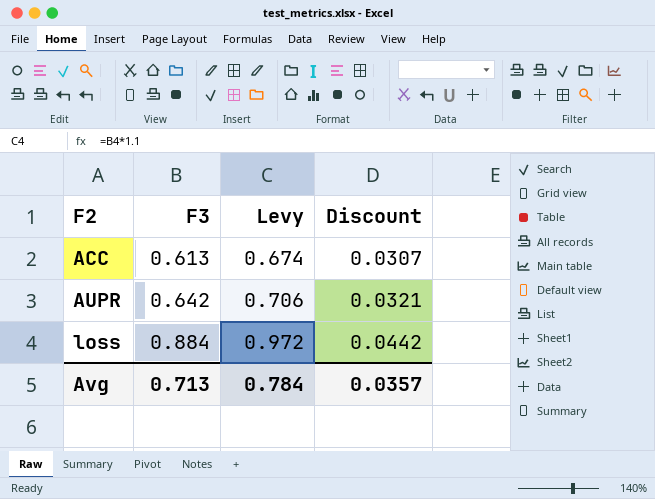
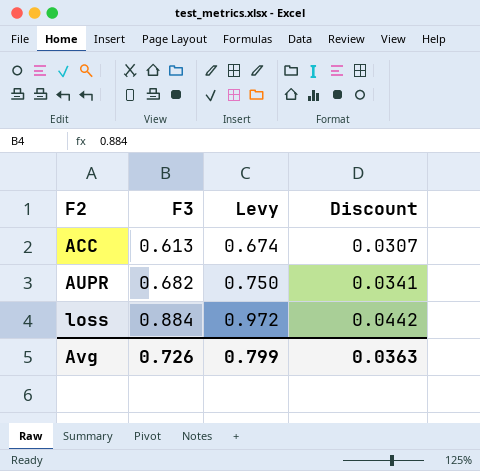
AUPR | F3: 0.642 -> 0.682
AUPR | Levy: 0.706 -> 0.750
AUPR | Discount: 0.0321 -> 0.0341
Avg | F3: 0.713 -> 0.726
Avg | Levy: 0.784 -> 0.799
Avg | Discount: 0.0357 -> 0.0363

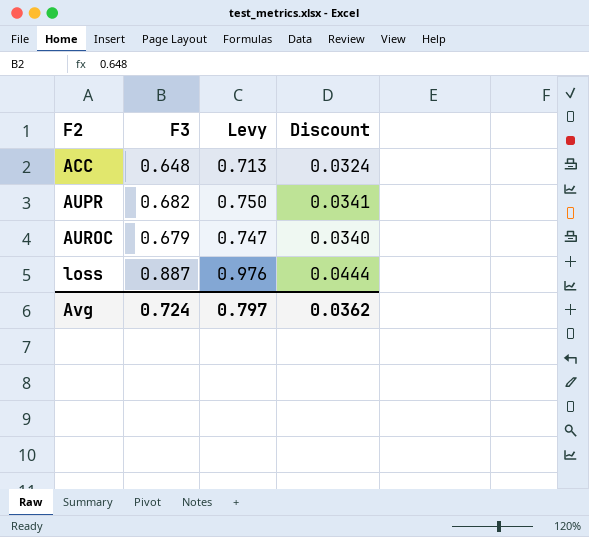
ACC | F3: 0.613 -> 0.648
ACC | Levy: 0.674 -> 0.713
ACC | Discount: 0.0307 -> 0.0324
row AUROC: none -> 0.679 | 0.747 | 0.0340
loss | F3: 0.884 -> 0.887
loss | Levy: 0.972 -> 0.976
loss | Discount: 0.0442 -> 0.0444
Avg | F3: 0.726 -> 0.724
Avg | Levy: 0.799 -> 0.797
Avg | Discount: 0.0363 -> 0.0362

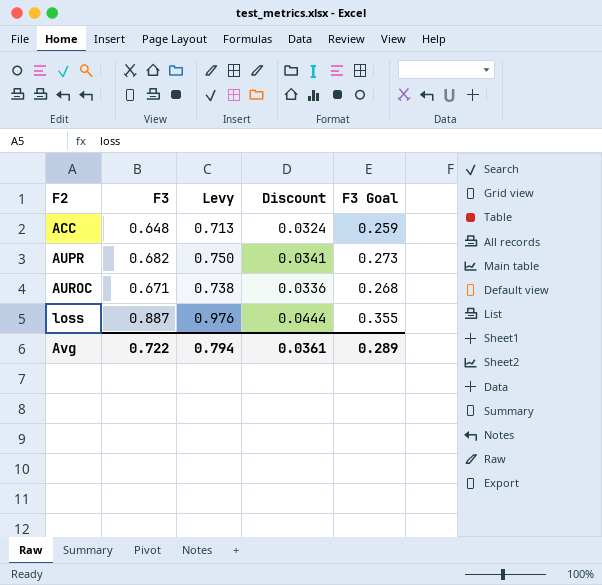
column F3 Goal | formula: none -> [F3] * 0.4
AUROC | F3: 0.679 -> 0.671
AUROC | Levy: 0.747 -> 0.738
AUROC | Discount: 0.0340 -> 0.0336
Avg | F3: 0.724 -> 0.722
Avg | Levy: 0.797 -> 0.794
Avg | Discount: 0.0362 -> 0.0361

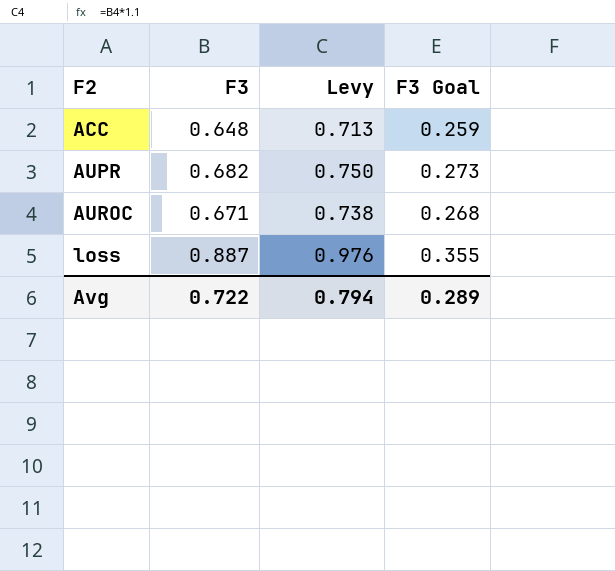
column Discount | formula: [F3] * 0.05 -> none

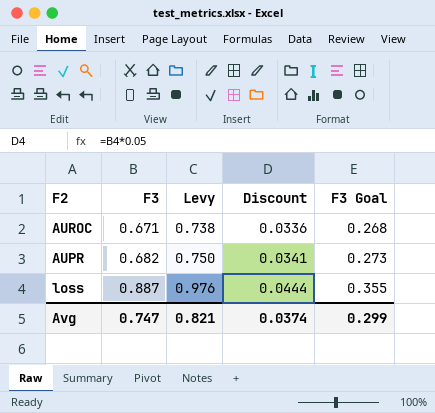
row order: F2 ascending -> F3 ascending
column Discount | formula: none -> [F3] * 0.05
row ACC: 0.648 | 0.713 | 0.259 -> none
Avg | F3: 0.722 -> 0.747
Avg | Levy: 0.794 -> 0.821
Avg | F3 Goal: 0.289 -> 0.299

